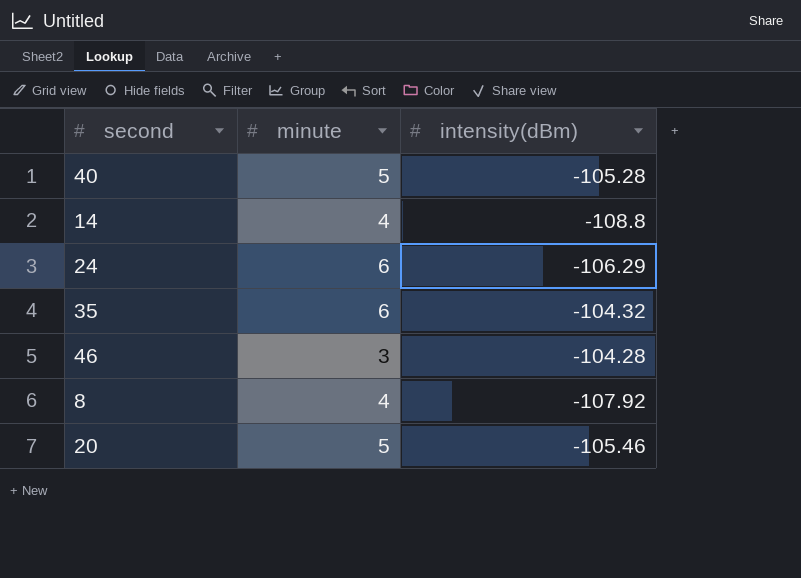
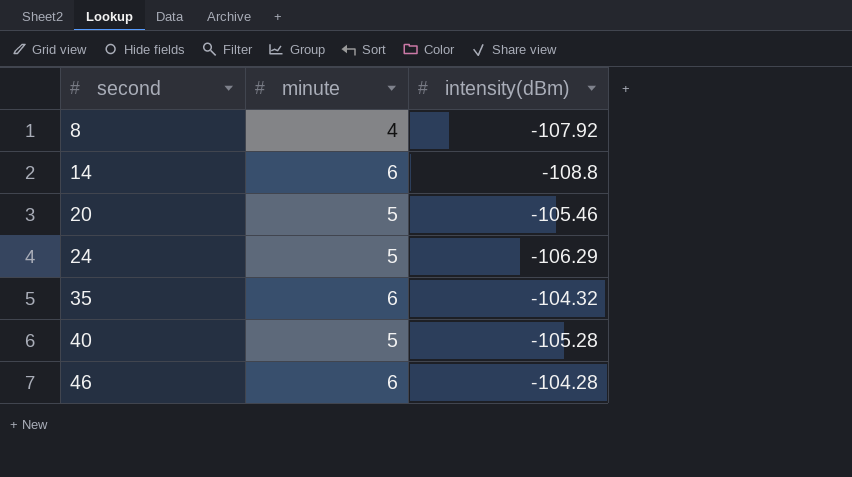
row order: none -> second ascending
14 | minute: 4 -> 6
24 | minute: 6 -> 5
46 | minute: 3 -> 6

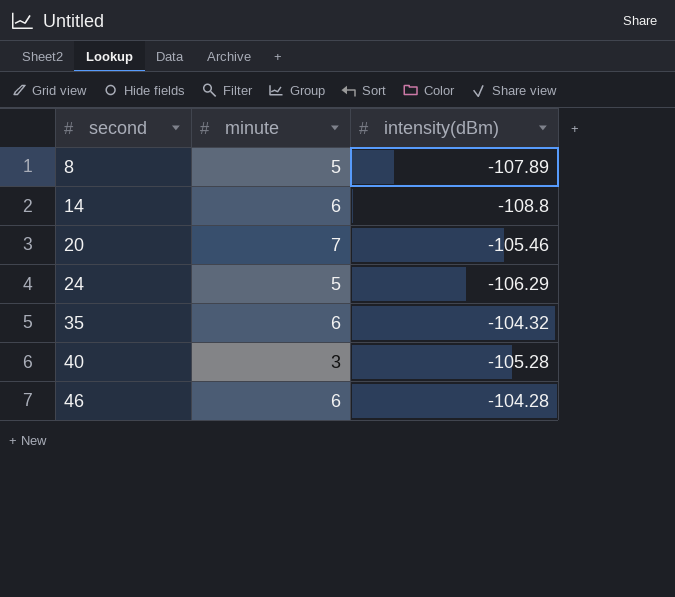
8 | minute: 4 -> 5
8 | intensity(dBm): -107.92 -> -107.89
20 | minute: 5 -> 7
40 | minute: 5 -> 3

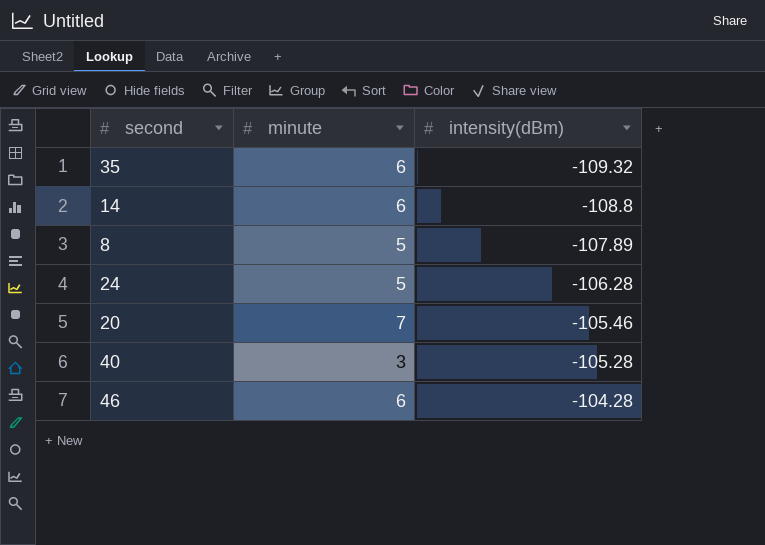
row order: second ascending -> intensity(dBm) ascending
35 | intensity(dBm): -104.32 -> -109.32
24 | intensity(dBm): -106.29 -> -106.28

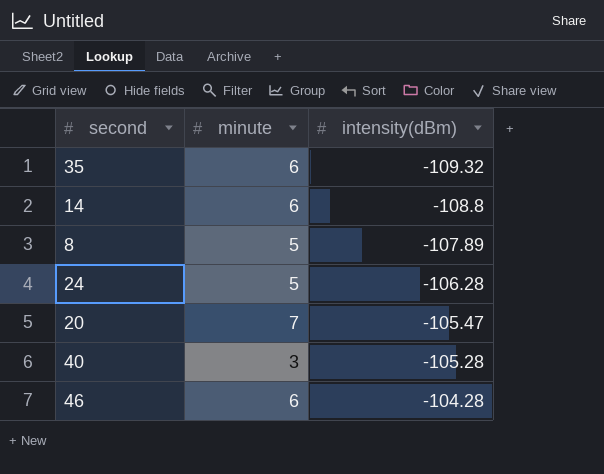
20 | intensity(dBm): -105.46 -> -105.47

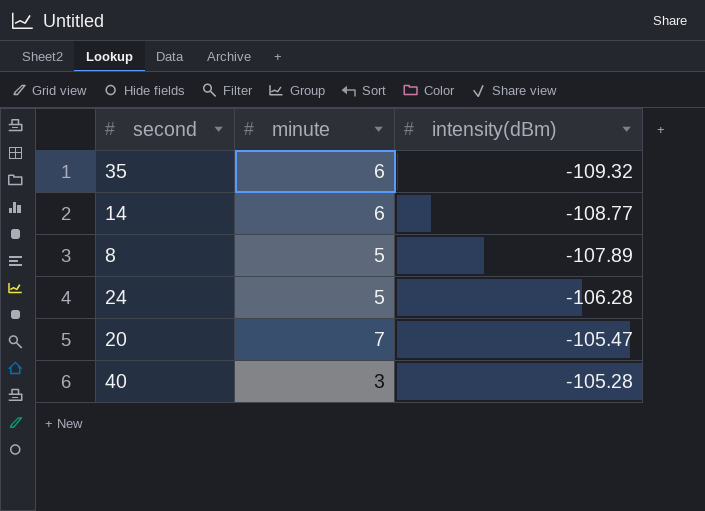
row 46: 6 | -104.28 -> none
14 | intensity(dBm): -108.8 -> -108.77

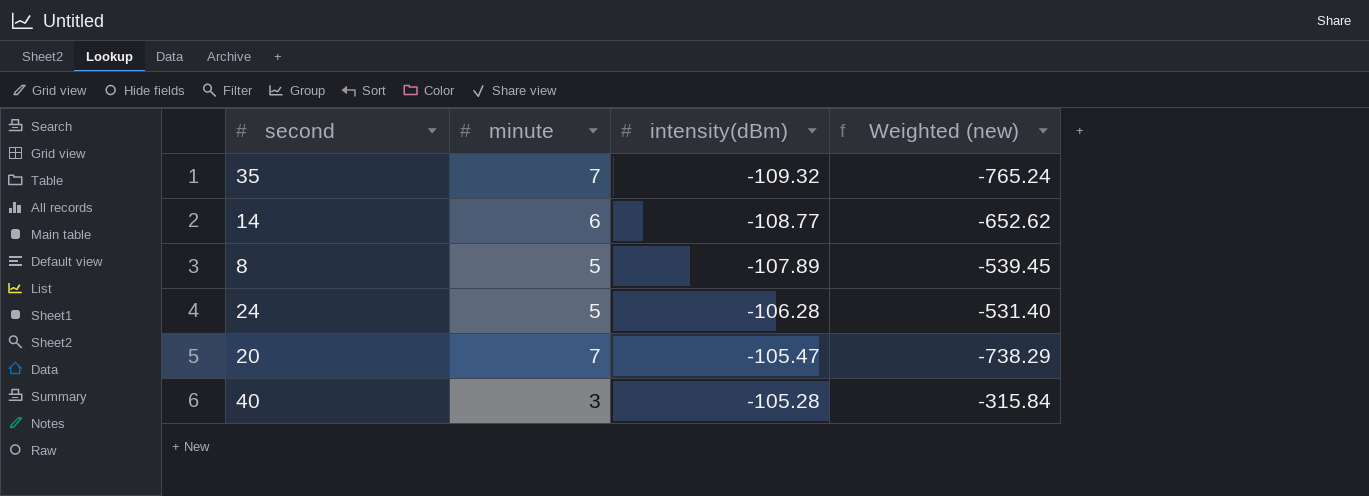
column Weighted (new) | formula: none -> [minute] * [intensity(dBm)]
35 | minute: 6 -> 7

